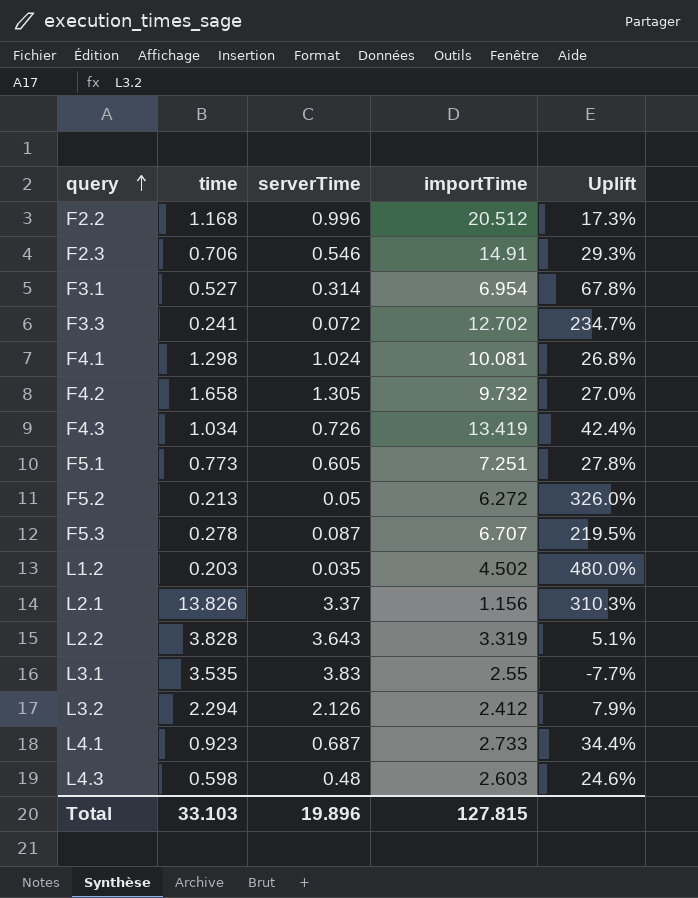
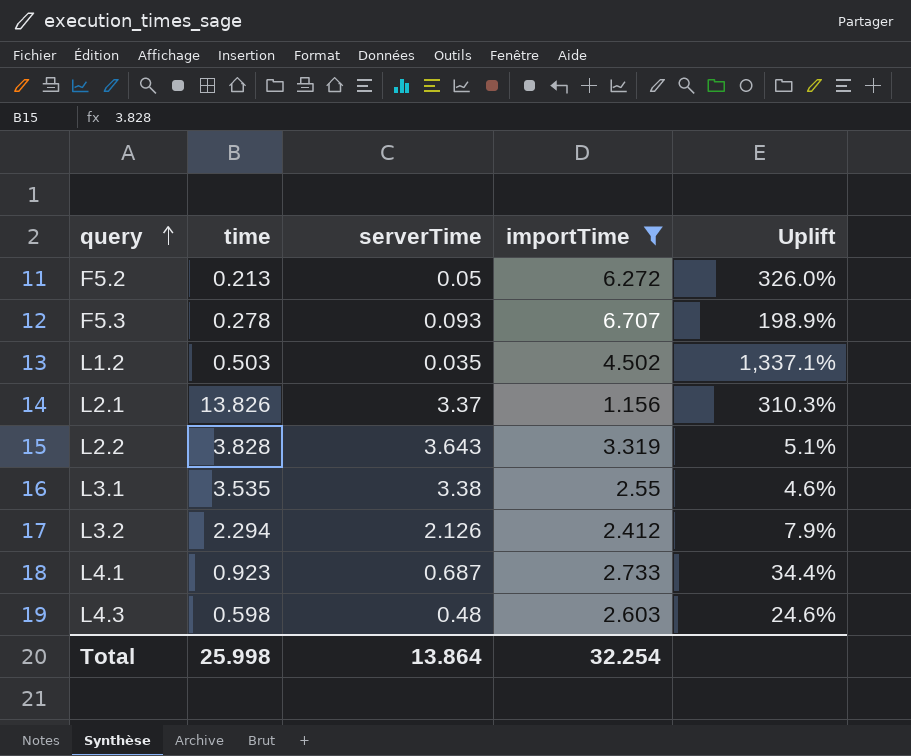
filter: none -> importTime <= 6.707
F5.3 | serverTime: 0.087 -> 0.093
F5.3 | Uplift: 219.5% -> 198.9%
L1.2 | time: 0.203 -> 0.503
L1.2 | Uplift: 480.0% -> 1,337.1%
L3.1 | serverTime: 3.83 -> 3.38
L3.1 | Uplift: -7.7% -> 4.6%
Total | time: 33.103 -> 25.998
Total | serverTime: 19.896 -> 13.864
Total | importTime: 127.815 -> 32.254

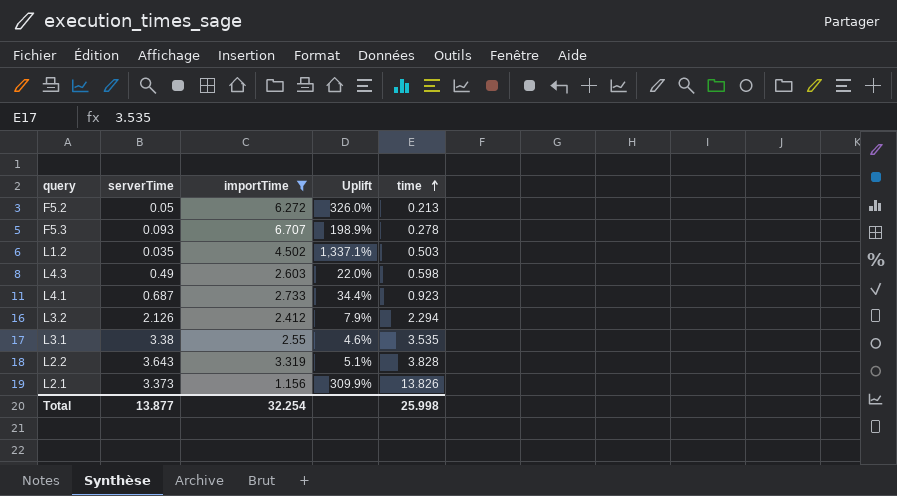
row order: query ascending -> time ascending
column time | position: 2 -> 5
L4.3 | serverTime: 0.48 -> 0.49
L4.3 | Uplift: 24.6% -> 22.0%
L2.1 | serverTime: 3.37 -> 3.373
L2.1 | Uplift: 310.3% -> 309.9%
Total | serverTime: 13.864 -> 13.877

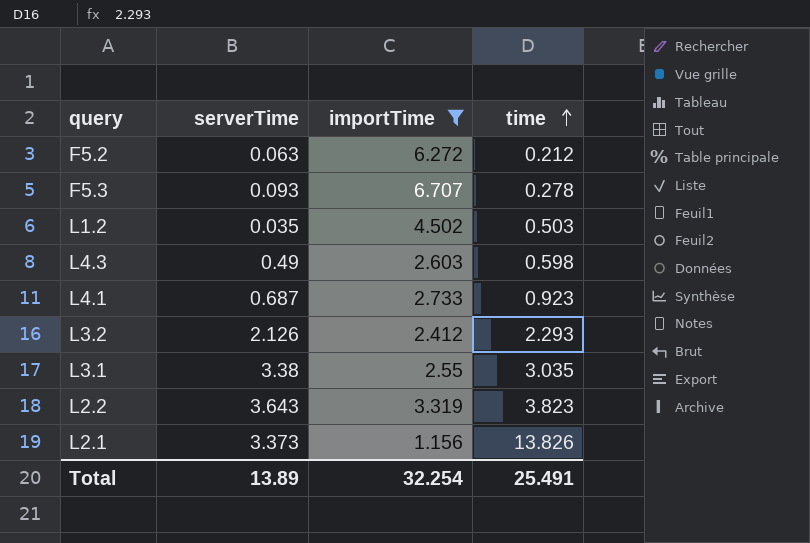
column Uplift | formula: ([time] - [serverTime]) / [serverTime] -> none
F5.2 | serverTime: 0.05 -> 0.063
F5.2 | time: 0.213 -> 0.212
L3.2 | time: 2.294 -> 2.293
L3.1 | time: 3.535 -> 3.035
L2.2 | time: 3.828 -> 3.823
Total | serverTime: 13.877 -> 13.89
Total | time: 25.998 -> 25.491

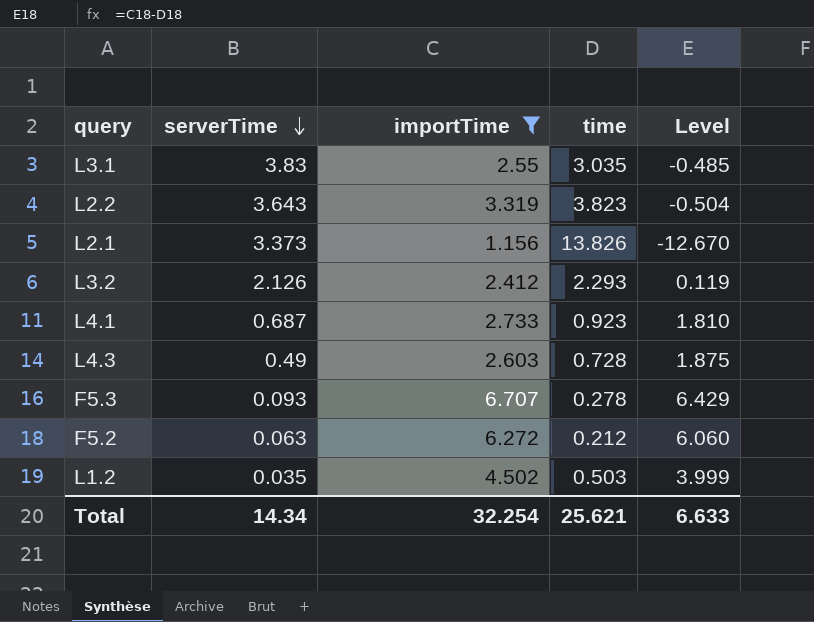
row order: time ascending -> serverTime descending
column Level | formula: none -> [importTime] - [time]
L3.1 | serverTime: 3.38 -> 3.83
L4.3 | time: 0.598 -> 0.728
Total | serverTime: 13.89 -> 14.34
Total | time: 25.491 -> 25.621

